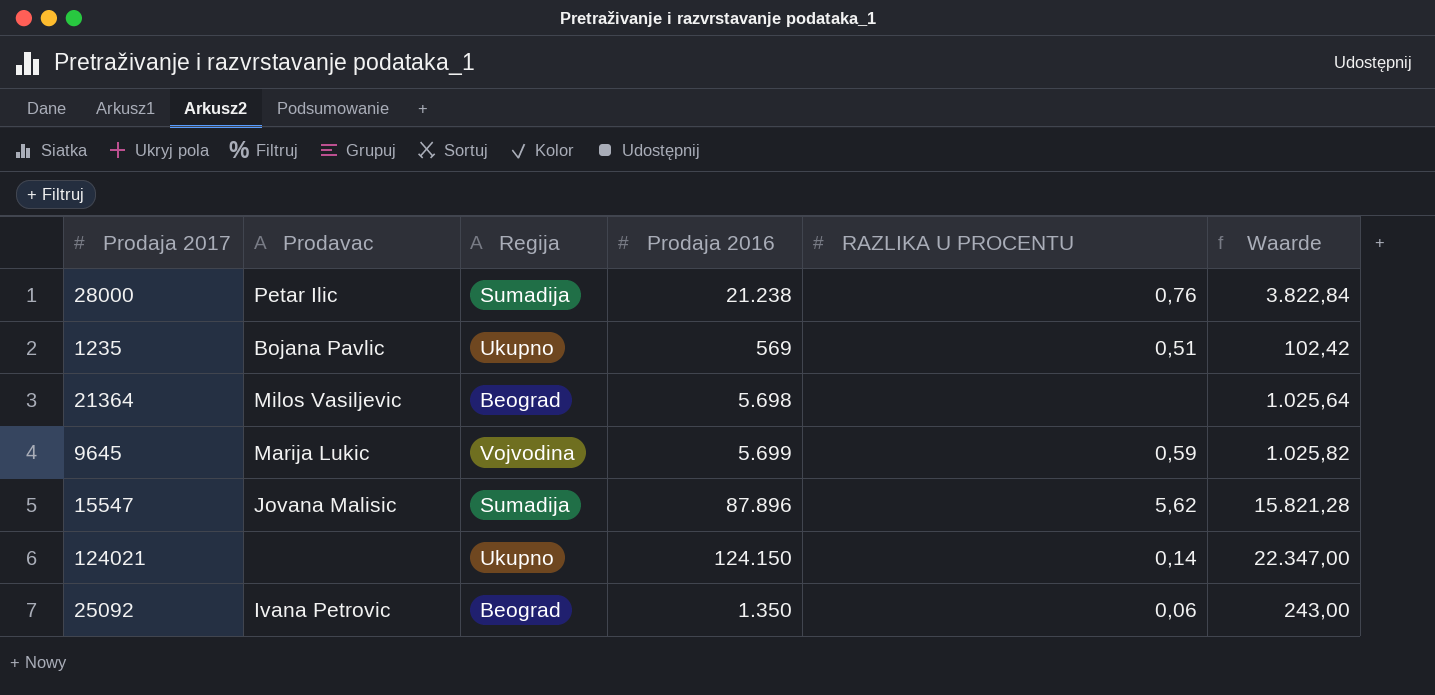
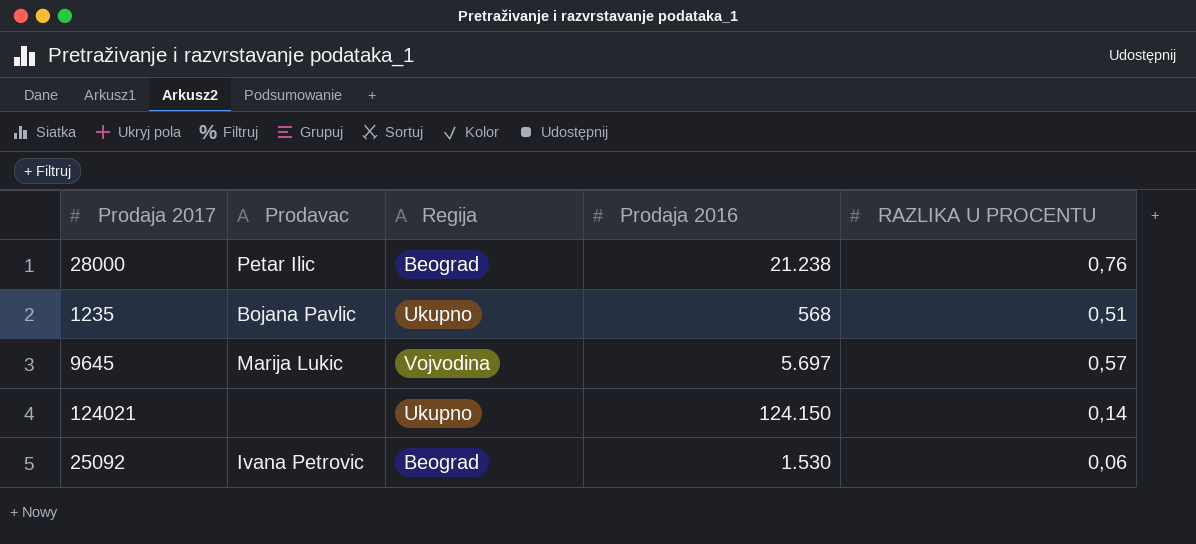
column Waarde | formula: [Prodaja 2016] * 0,18 -> none
row 21364: Milos Vasiljevic | Beograd | 5.698 | none | 1.025,64 -> none
row 15547: Jovana Malisic | Sumadija | 87.896 | 5,62 | 15.821,28 -> none
28000 | Regija: Sumadija -> Beograd
1235 | Prodaja 2016: 569 -> 568
9645 | Prodaja 2016: 5.699 -> 5.697
9645 | RAZLIKA U PROCENTU: 0,59 -> 0,57
25092 | Prodaja 2016: 1.350 -> 1.530

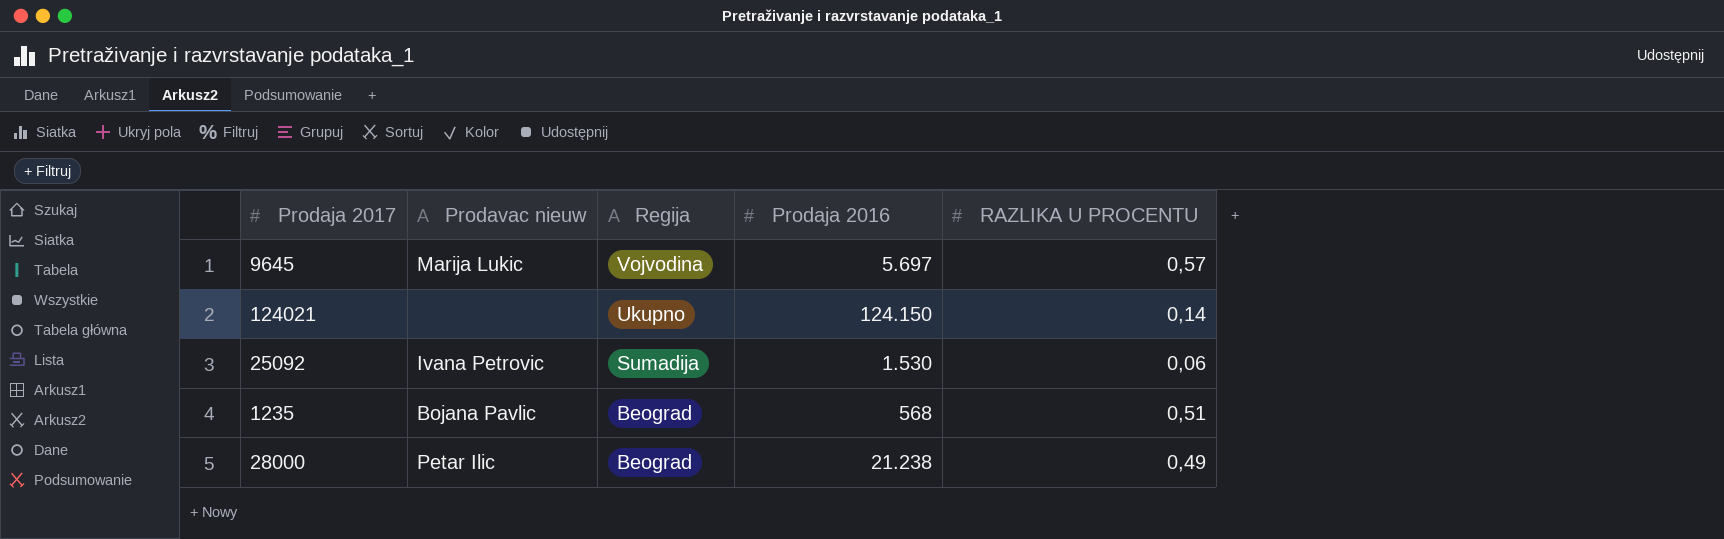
row order: none -> Regija descending
column name: Prodavac -> Prodavac nieuw
25092 | Regija: Beograd -> Sumadija
1235 | Regija: Ukupno -> Beograd
28000 | RAZLIKA U PROCENTU: 0,76 -> 0,49

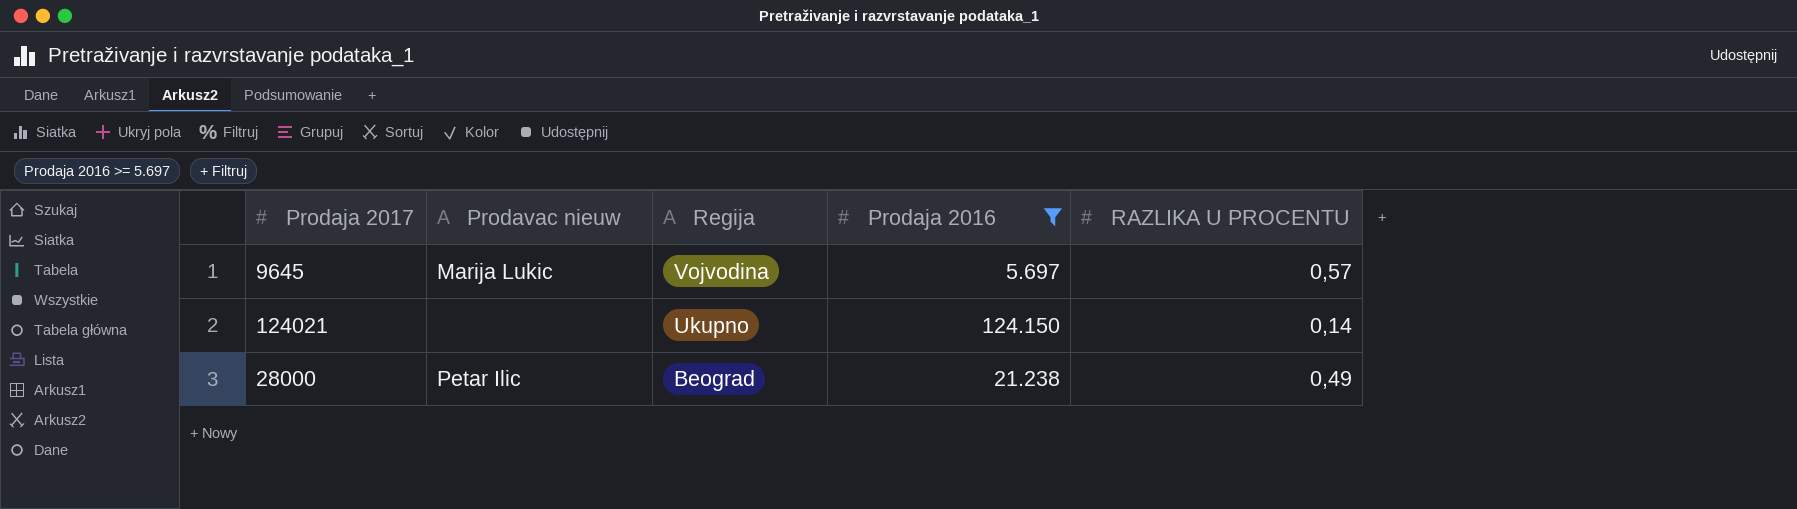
filter: none -> Prodaja 2016 >= 5.697

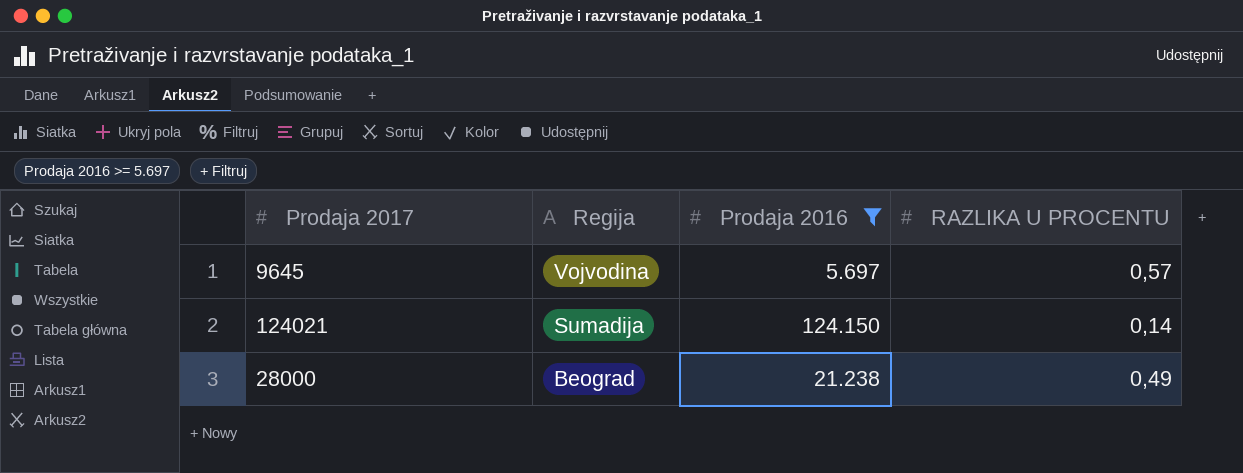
column Prodavac nieuw | position: 2 -> none
124021 | Regija: Ukupno -> Sumadija

